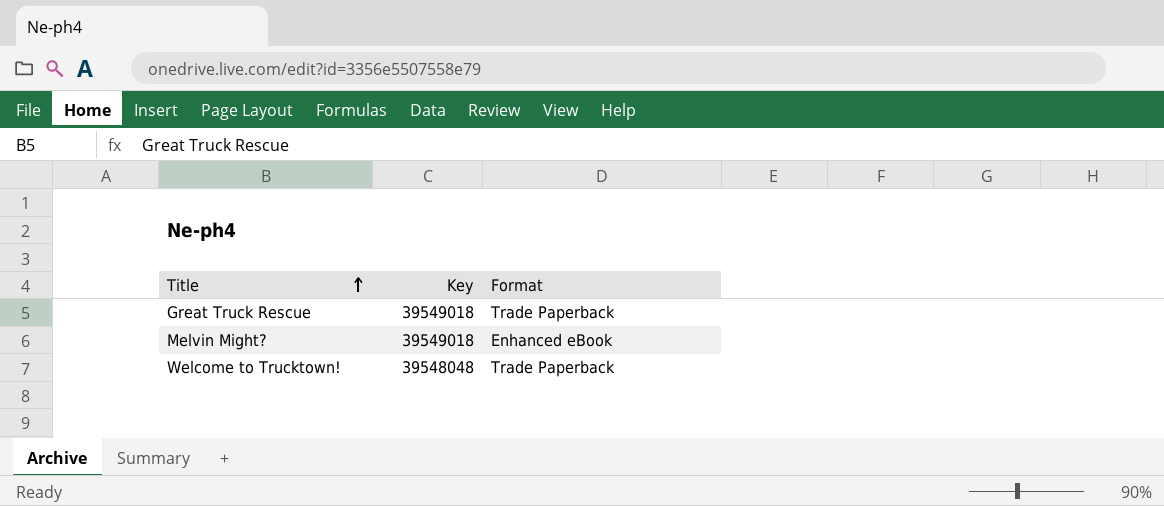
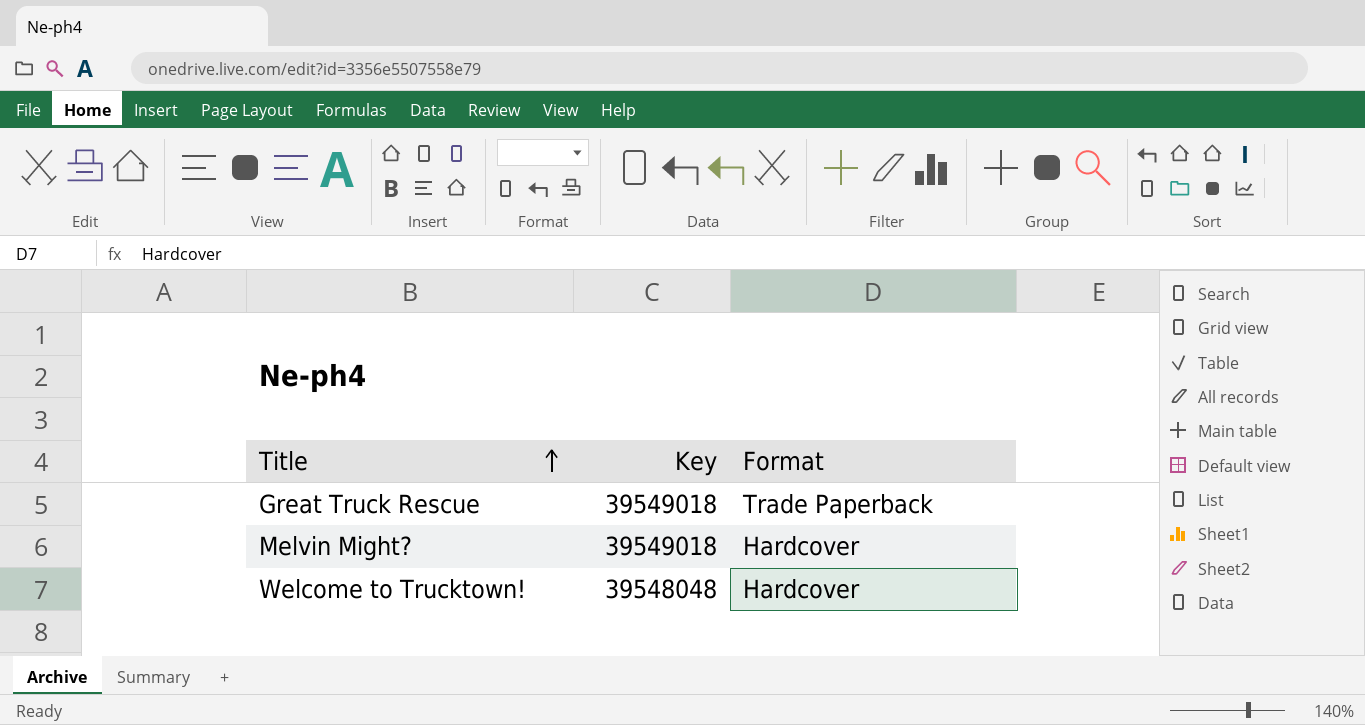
Melvin Might? | Format: Enhanced eBook -> Hardcover
Welcome to Trucktown! | Format: Trade Paperback -> Hardcover

